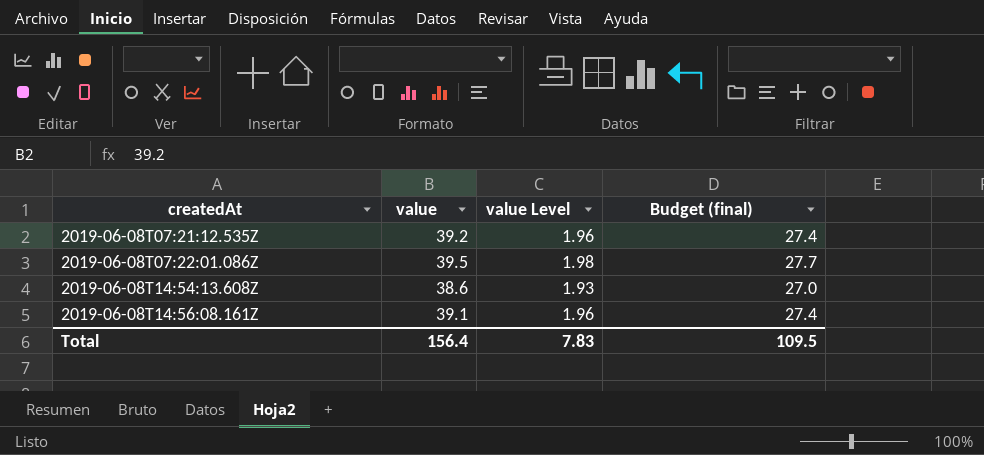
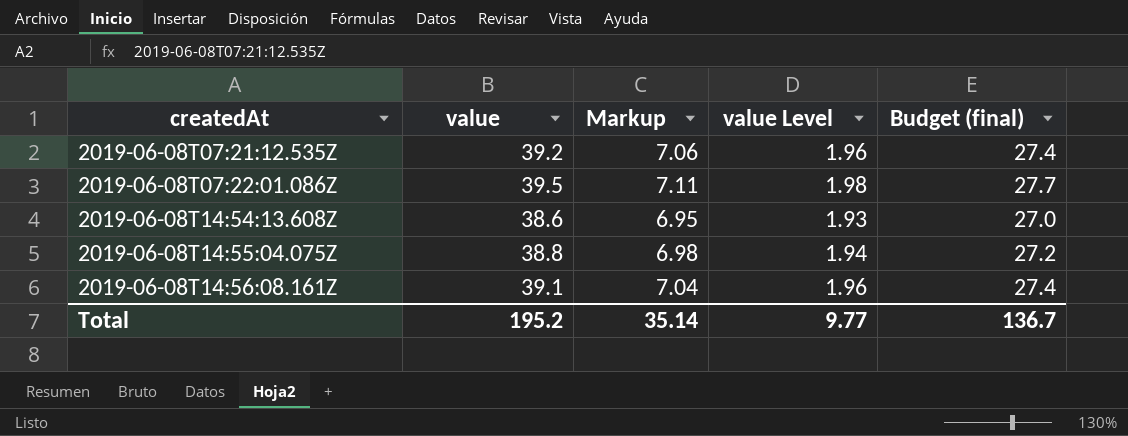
column Markup | formula: none -> [value] * 0.18
row 2019-06-08T14:55:04.075Z: none -> 38.8 | 6.98 | 1.94 | 27.2
Total | value: 156.4 -> 195.2
Total | value Level: 7.83 -> 9.77
Total | Budget (final): 109.5 -> 136.7

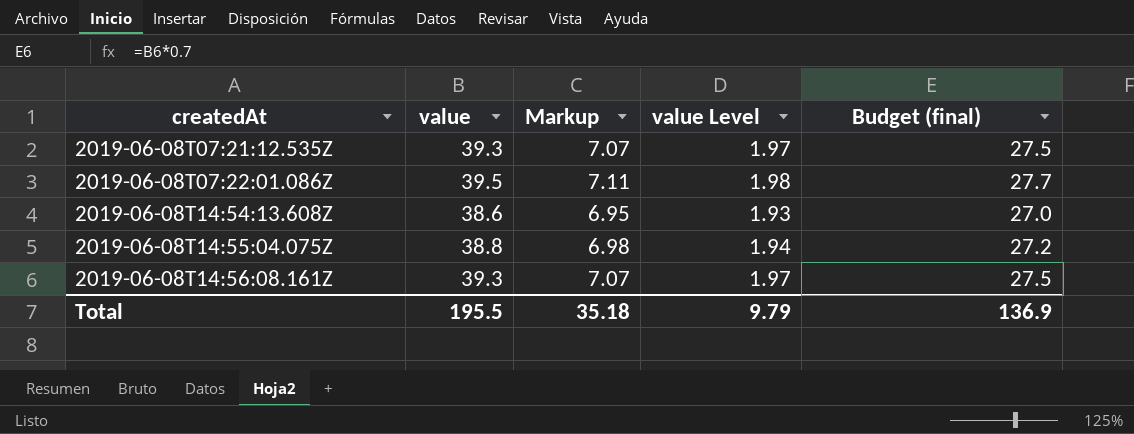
2019-06-08T07:21:12.535Z | value: 39.2 -> 39.3
2019-06-08T07:21:12.535Z | Markup: 7.06 -> 7.07
2019-06-08T07:21:12.535Z | value Level: 1.96 -> 1.97
2019-06-08T07:21:12.535Z | Budget (final): 27.4 -> 27.5
2019-06-08T14:56:08.161Z | value: 39.1 -> 39.3
2019-06-08T14:56:08.161Z | Markup: 7.04 -> 7.07
2019-06-08T14:56:08.161Z | value Level: 1.96 -> 1.97
2019-06-08T14:56:08.161Z | Budget (final): 27.4 -> 27.5
Total | value: 195.2 -> 195.5
Total | Markup: 35.14 -> 35.18
Total | value Level: 9.77 -> 9.79
Total | Budget (final): 136.7 -> 136.9

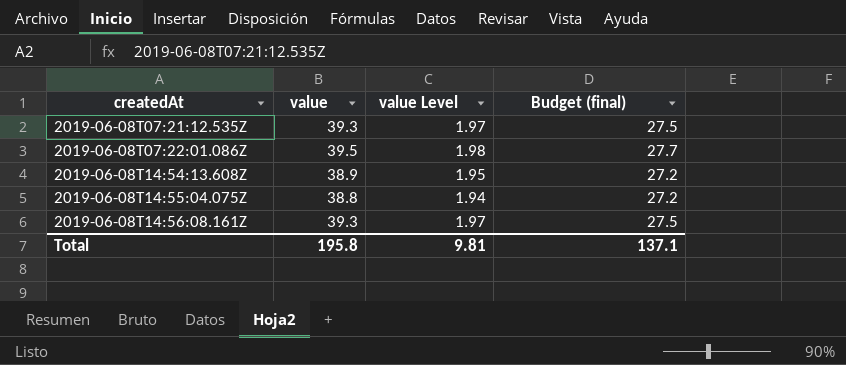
column Markup | formula: [value] * 0.18 -> none
2019-06-08T14:54:13.608Z | value: 38.6 -> 38.9
2019-06-08T14:54:13.608Z | value Level: 1.93 -> 1.95
2019-06-08T14:54:13.608Z | Budget (final): 27.0 -> 27.2
Total | value: 195.5 -> 195.8
Total | value Level: 9.79 -> 9.81
Total | Budget (final): 136.9 -> 137.1

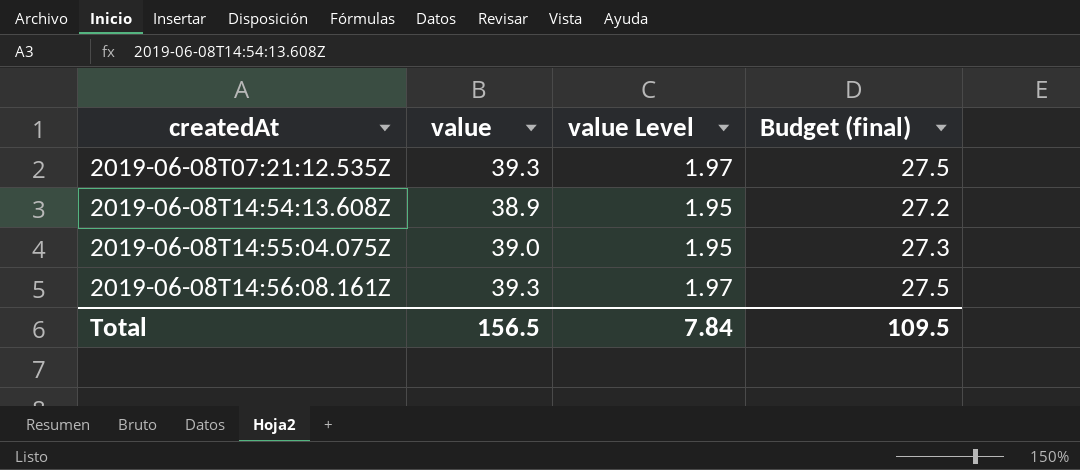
row 2019-06-08T07:22:01.086Z: 39.5 | 1.98 | 27.7 -> none
2019-06-08T14:55:04.075Z | value: 38.8 -> 39.0
2019-06-08T14:55:04.075Z | value Level: 1.94 -> 1.95
2019-06-08T14:55:04.075Z | Budget (final): 27.2 -> 27.3
Total | value: 195.8 -> 156.5
Total | value Level: 9.81 -> 7.84
Total | Budget (final): 137.1 -> 109.5

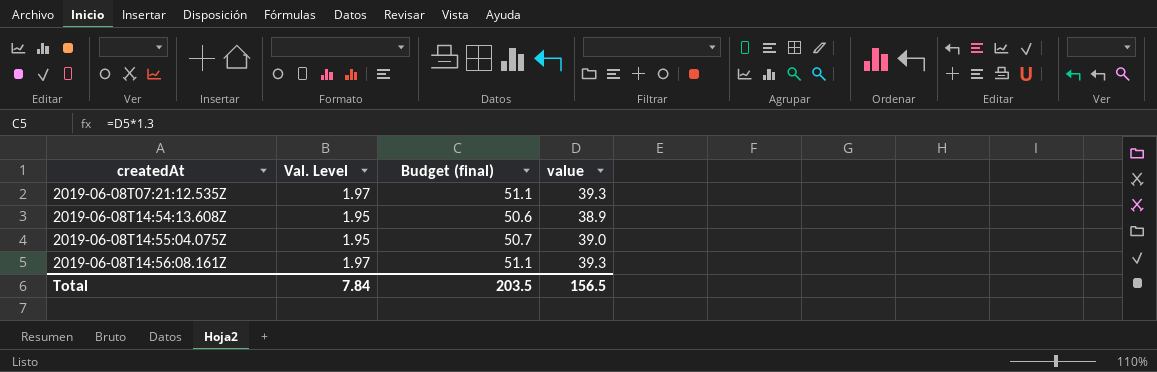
column name: value Level -> Val. Level
column Budget (final) | formula: [value] * 0.7 -> [value] * 1.3
column value | position: 2 -> 4
Total | Budget (final): 109.5 -> 203.5

